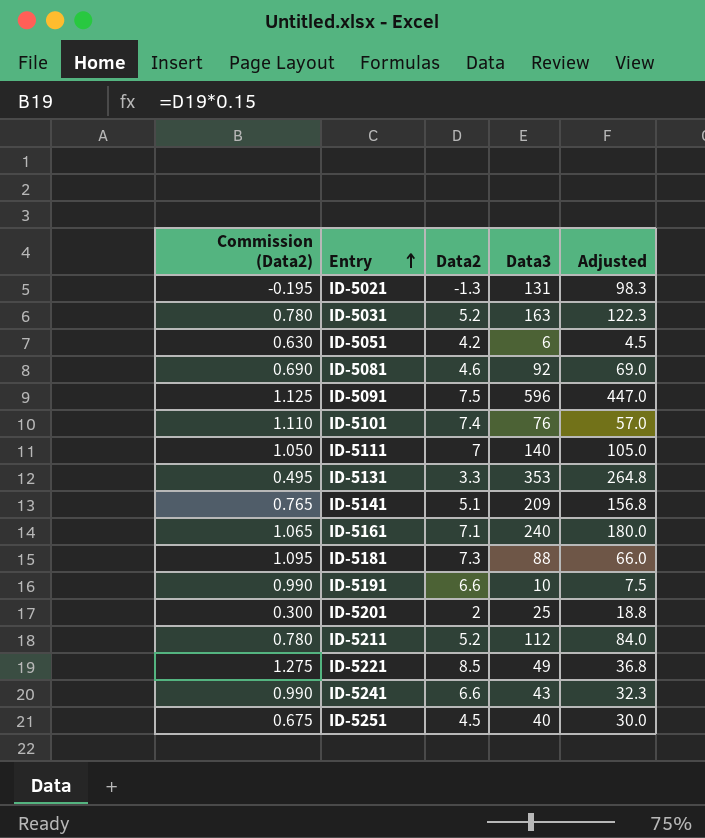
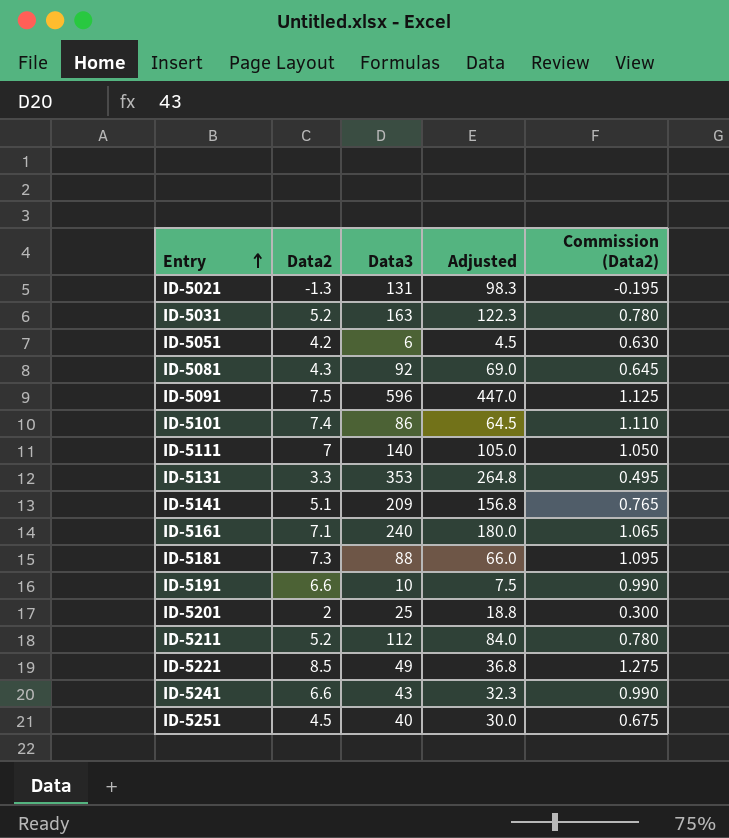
column Commission (Data2) | position: 1 -> 5
ID-5081 | Data2: 4.6 -> 4.3
ID-5081 | Commission (Data2): 0.690 -> 0.645
ID-5101 | Data3: 76 -> 86
ID-5101 | Adjusted: 57.0 -> 64.5

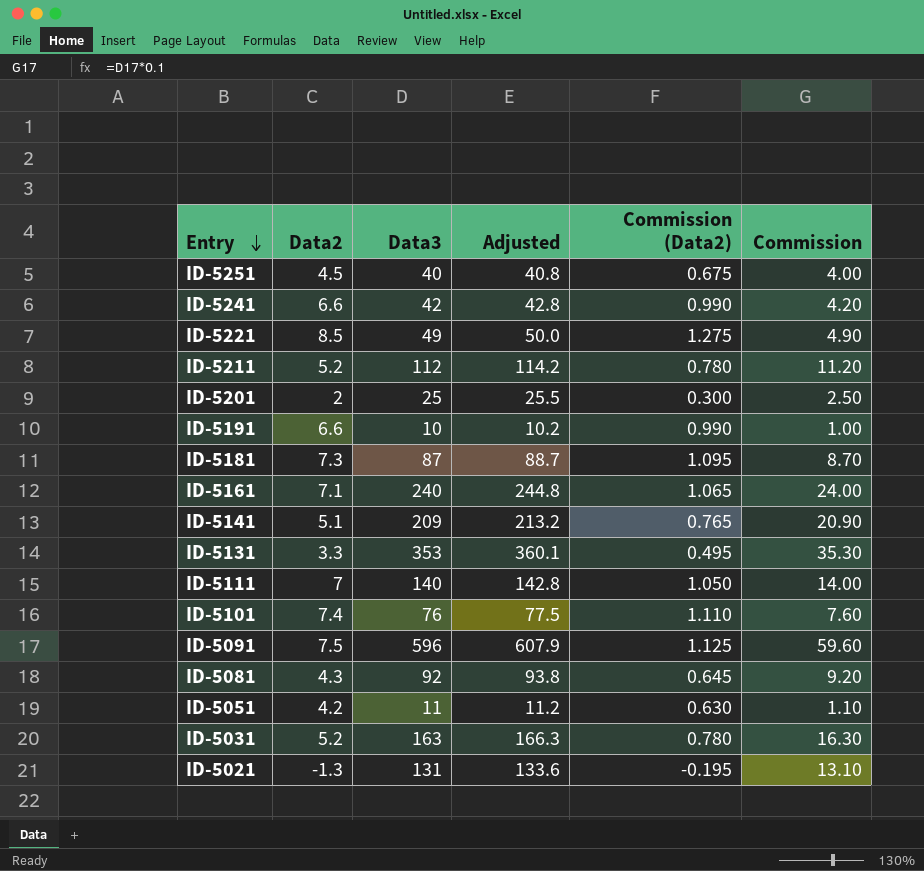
row order: Entry ascending -> Entry descending
column Adjusted | formula: [Data3] * 0.75 -> [Data3] * 1.02
column Commission | formula: none -> [Data3] * 0.1
ID-5241 | Data3: 43 -> 42
ID-5181 | Data3: 88 -> 87
ID-5101 | Data3: 86 -> 76
ID-5051 | Data3: 6 -> 11

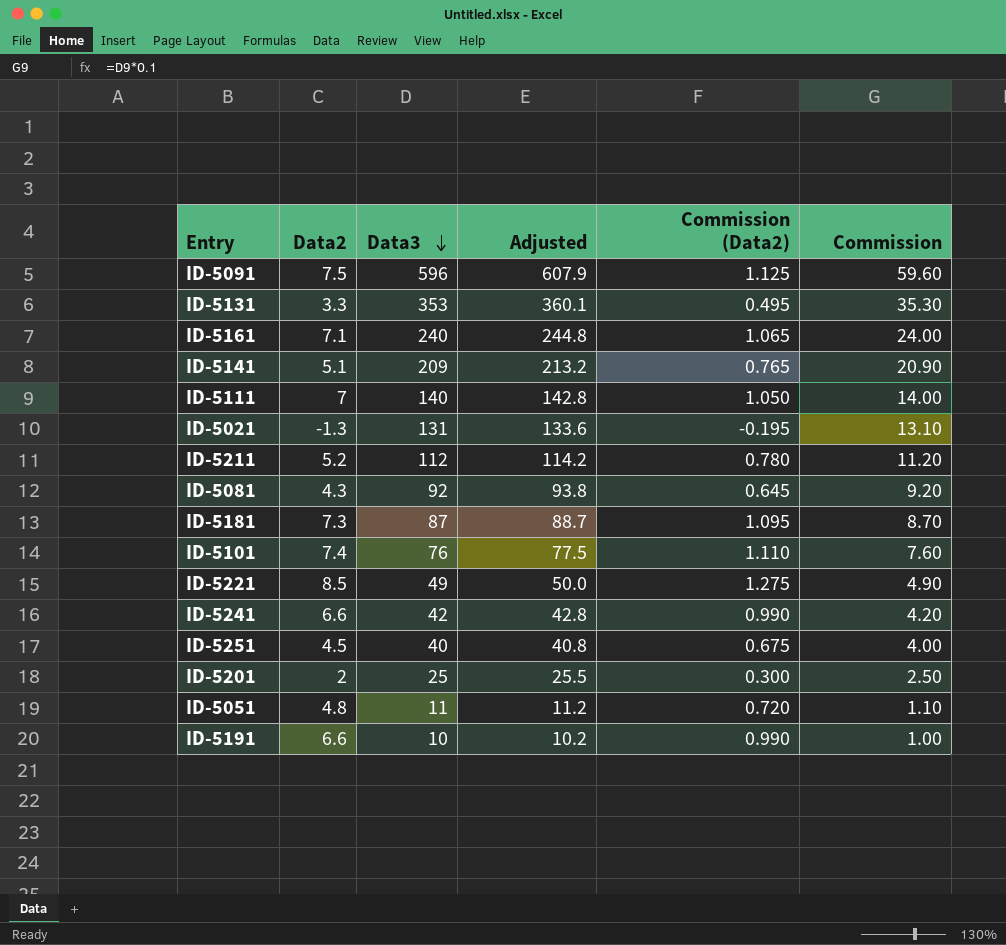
row order: Entry descending -> Data3 descending
row ID-5031: 5.2 | 163 | 166.3 | 0.780 | 16.30 -> none
ID-5051 | Data2: 4.2 -> 4.8
ID-5051 | Commission (Data2): 0.630 -> 0.720

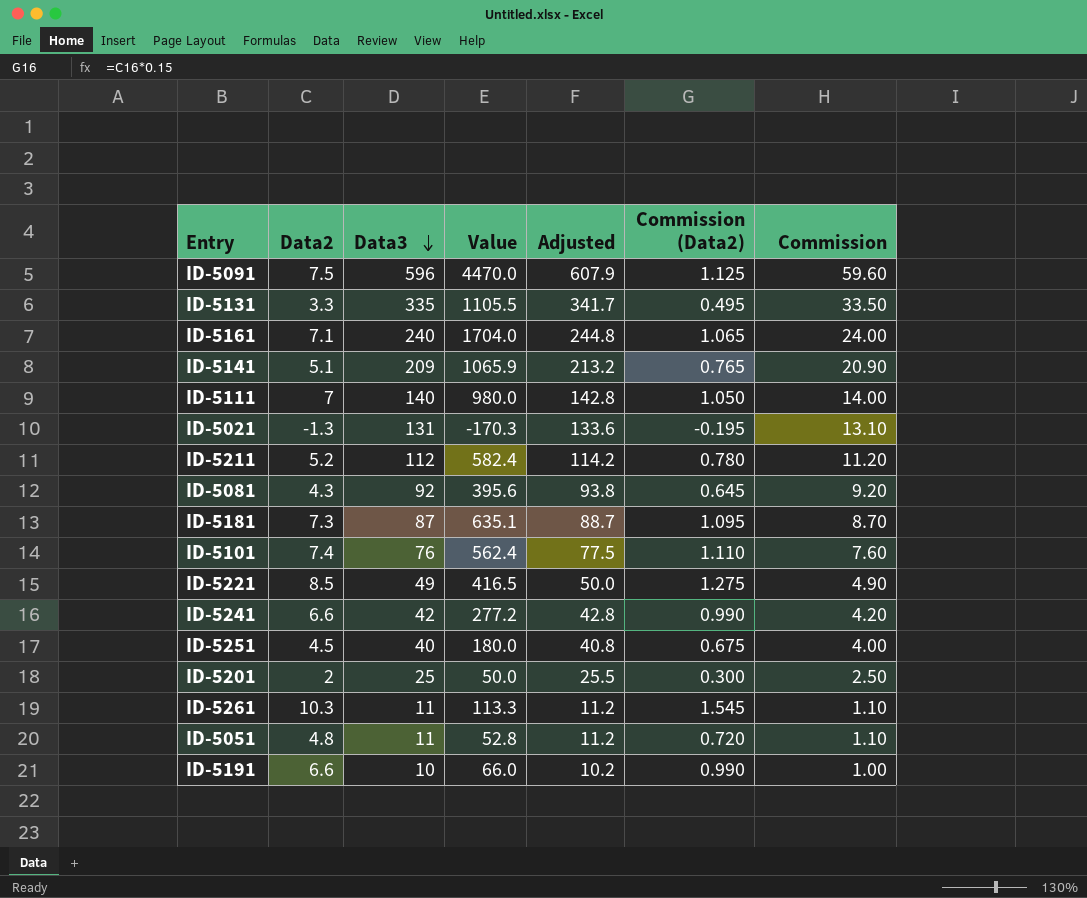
column Value | formula: none -> [Data2] * [Data3]
ID-5131 | Data3: 353 -> 335
ID-5131 | Adjusted: 360.1 -> 341.7
ID-5131 | Commission: 35.30 -> 33.50
row ID-5261: none -> 10.3 | 11 | 113.3 | 11.2 | 1.545 | 1.10

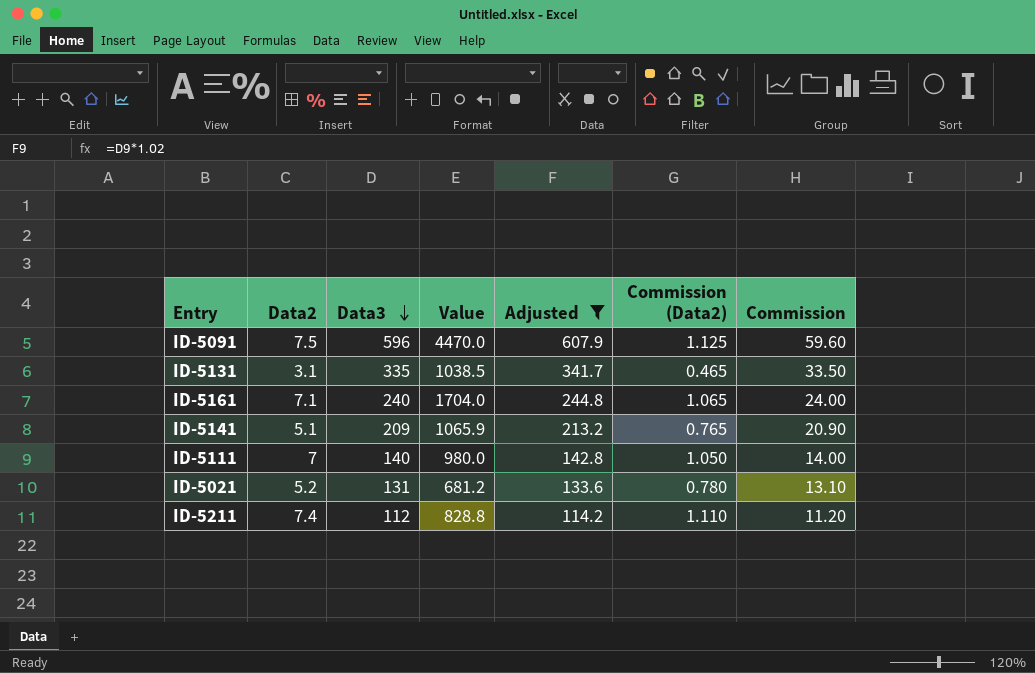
filter: none -> Adjusted >= 114.2
ID-5131 | Data2: 3.3 -> 3.1
ID-5131 | Value: 1105.5 -> 1038.5
ID-5131 | Commission (Data2): 0.495 -> 0.465
ID-5021 | Data2: -1.3 -> 5.2
ID-5021 | Value: -170.3 -> 681.2
ID-5021 | Commission (Data2): -0.195 -> 0.780
ID-5211 | Data2: 5.2 -> 7.4
ID-5211 | Value: 582.4 -> 828.8
ID-5211 | Commission (Data2): 0.780 -> 1.110

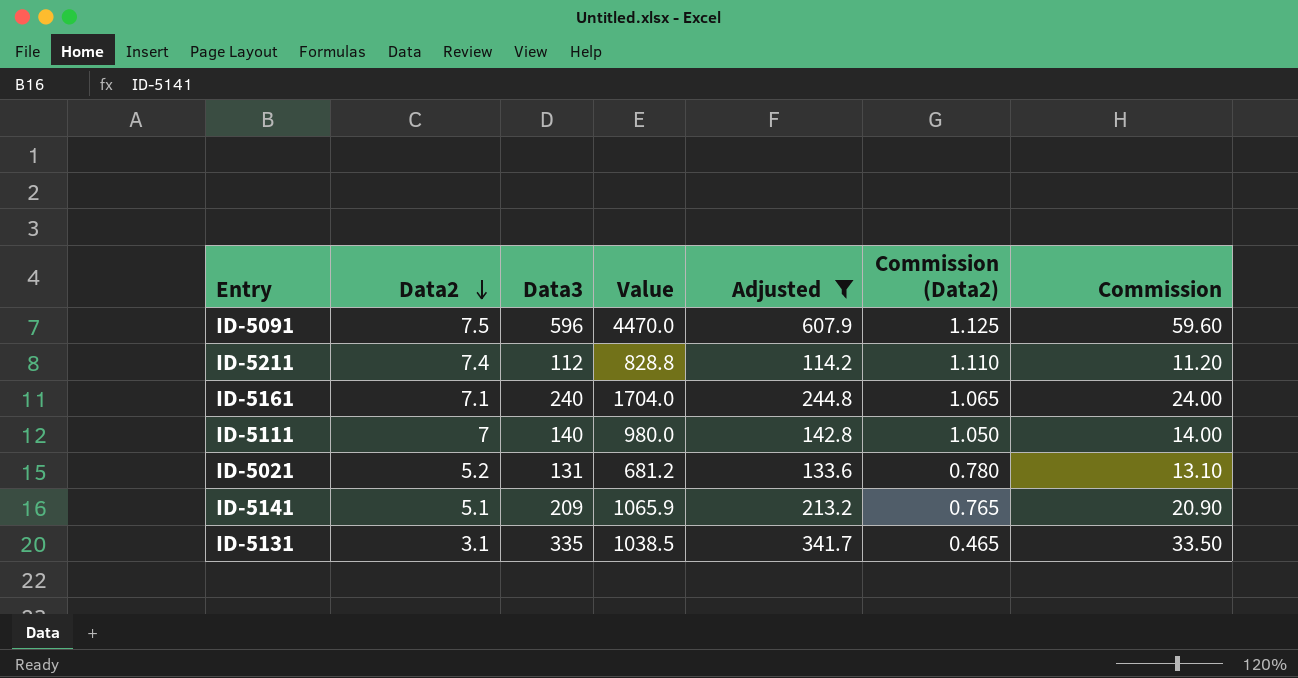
row order: Data3 descending -> Data2 descending

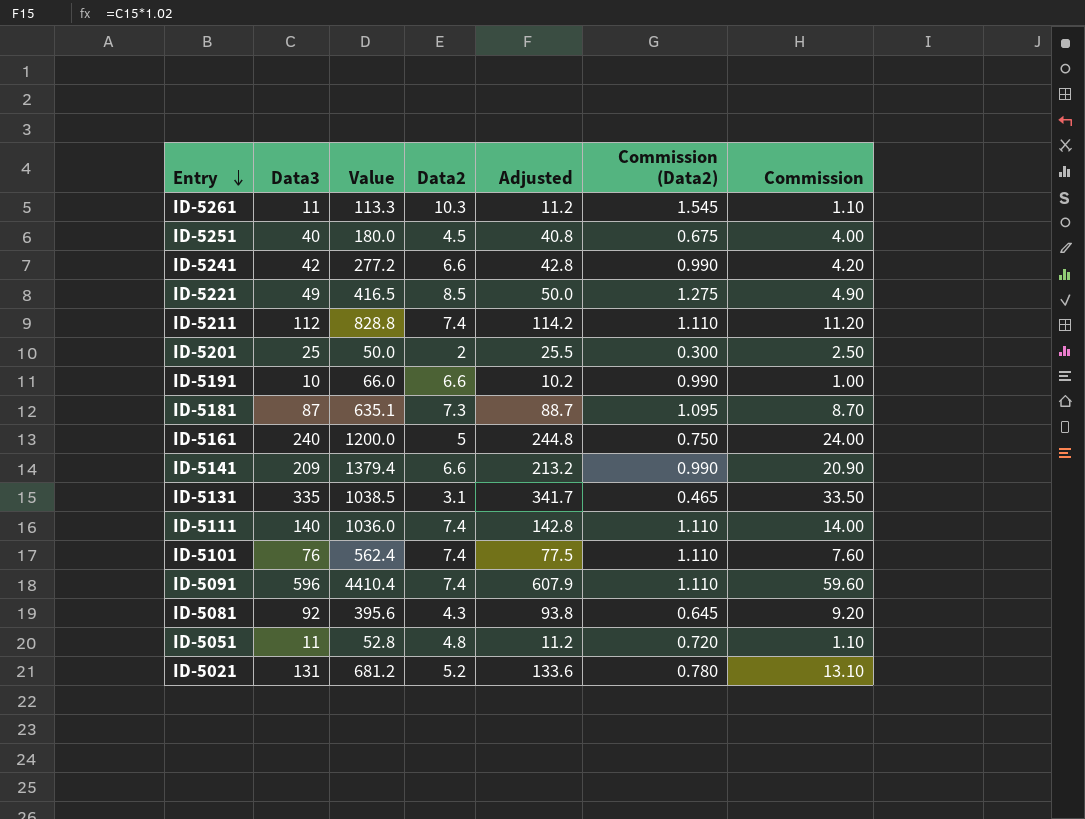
filter: Adjusted >= 114.2 -> none
row order: Data2 descending -> Entry descending
column Data2 | position: 2 -> 4
ID-5161 | Value: 1704.0 -> 1200.0
ID-5161 | Data2: 7.1 -> 5
ID-5161 | Commission (Data2): 1.065 -> 0.750
ID-5141 | Value: 1065.9 -> 1379.4
ID-5141 | Data2: 5.1 -> 6.6
ID-5141 | Commission (Data2): 0.765 -> 0.990
ID-5111 | Value: 980.0 -> 1036.0
ID-5111 | Data2: 7 -> 7.4
ID-5111 | Commission (Data2): 1.050 -> 1.110
ID-5091 | Value: 4470.0 -> 4410.4
ID-5091 | Data2: 7.5 -> 7.4
ID-5091 | Commission (Data2): 1.125 -> 1.110

